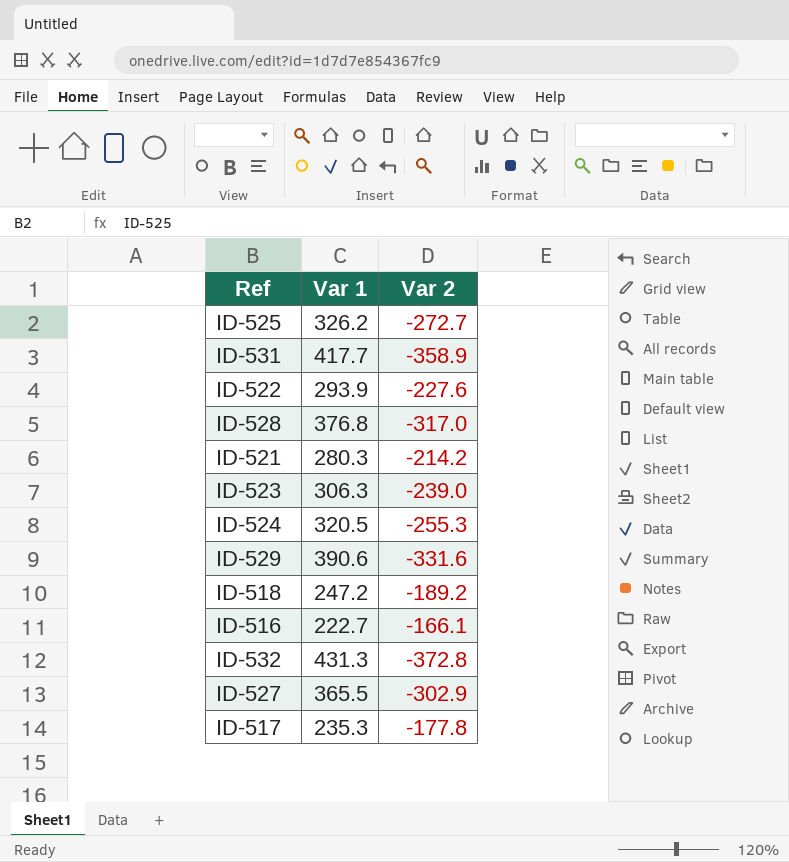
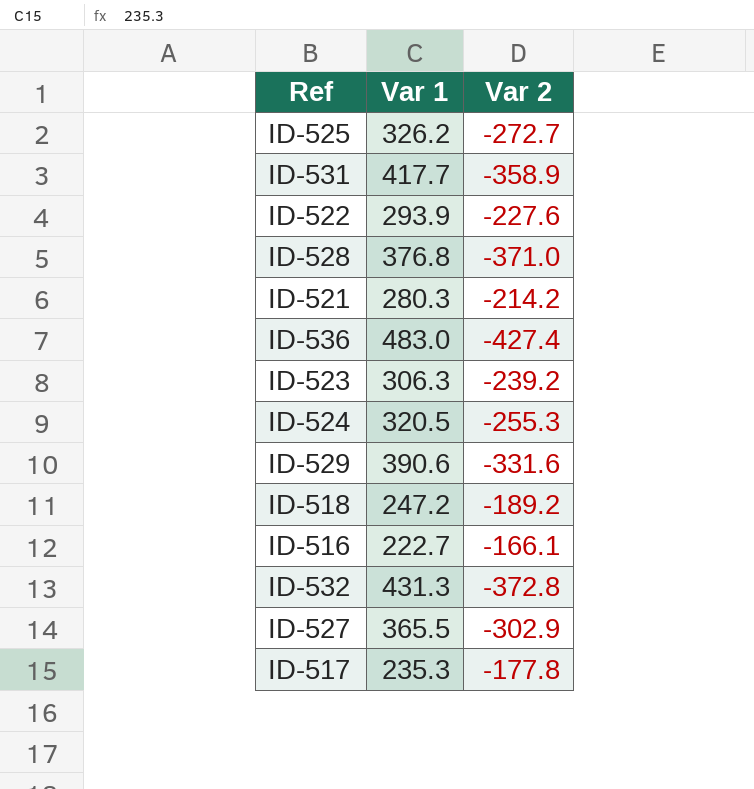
ID-528 | Var 2: -317.0 -> -371.0
row ID-536: none -> 483.0 | -427.4
ID-523 | Var 2: -239.0 -> -239.2

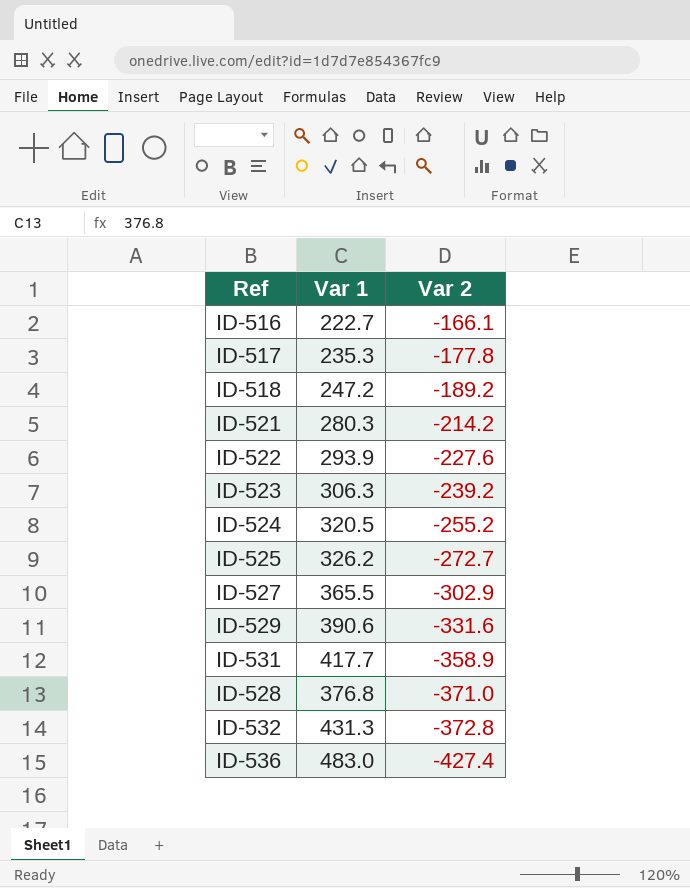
row order: none -> Var 2 descending
ID-524 | Var 2: -255.3 -> -255.2

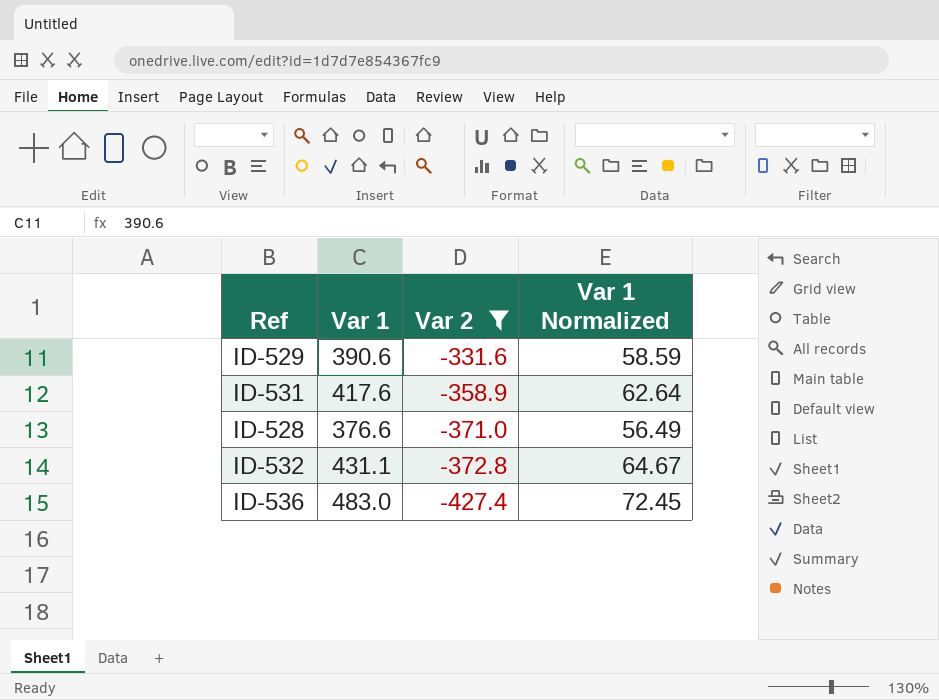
filter: none -> Var 2 <= -331.6
column Var 1 Normalized | formula: none -> [Var 1] * 0.15
ID-531 | Var 1: 417.7 -> 417.6
ID-528 | Var 1: 376.8 -> 376.6
ID-532 | Var 1: 431.3 -> 431.1

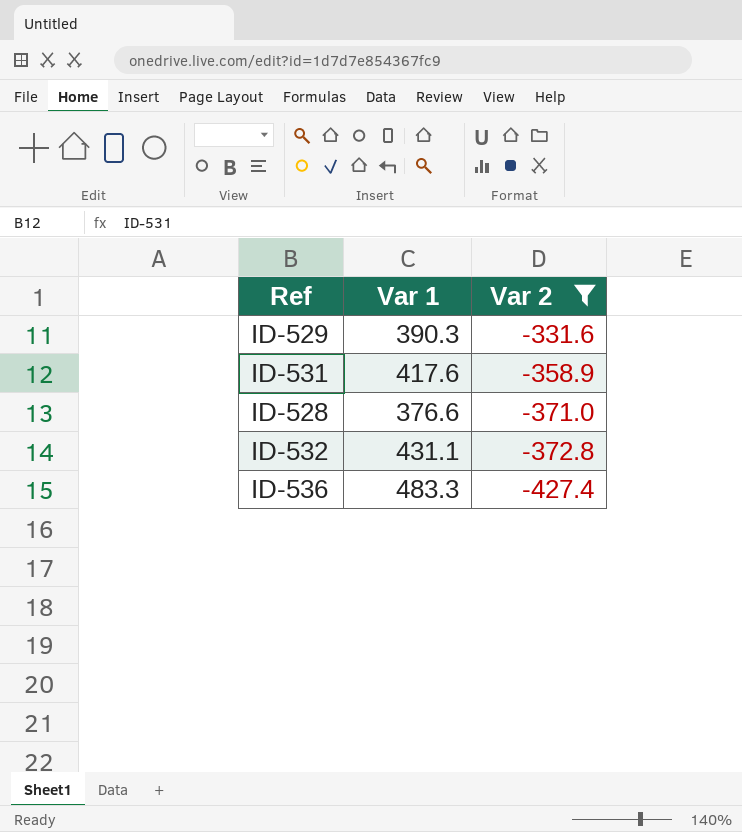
column Var 1 Normalized | formula: [Var 1] * 0.15 -> none
ID-529 | Var 1: 390.6 -> 390.3
ID-536 | Var 1: 483.0 -> 483.3

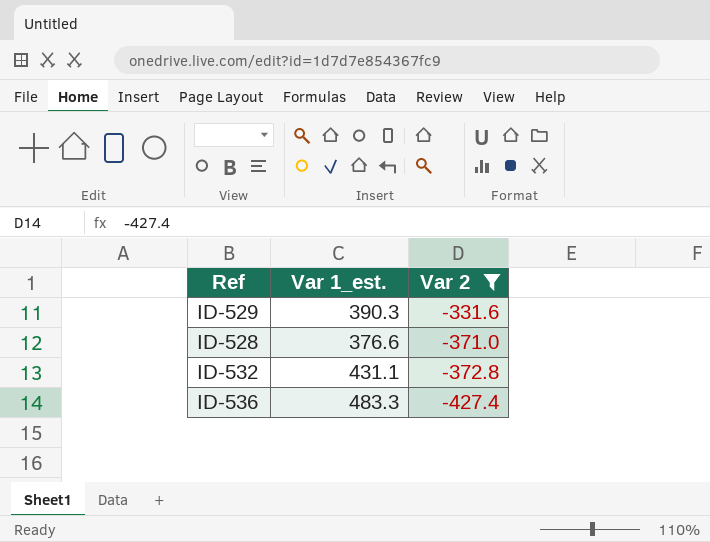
column name: Var 1 -> Var 1_est.
row ID-531: 417.6 | -358.9 -> none

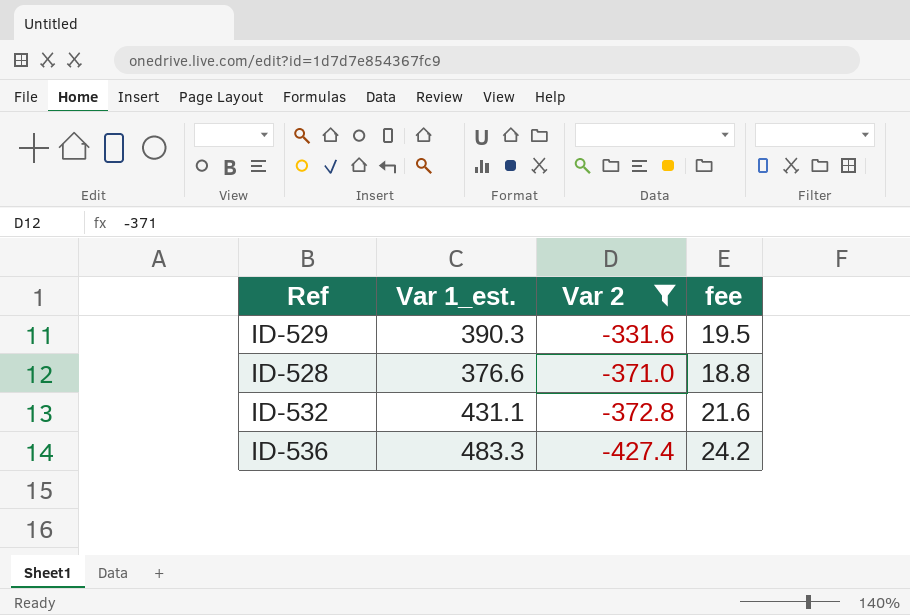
column fee | formula: none -> [Var 1_est.] * 0.05

